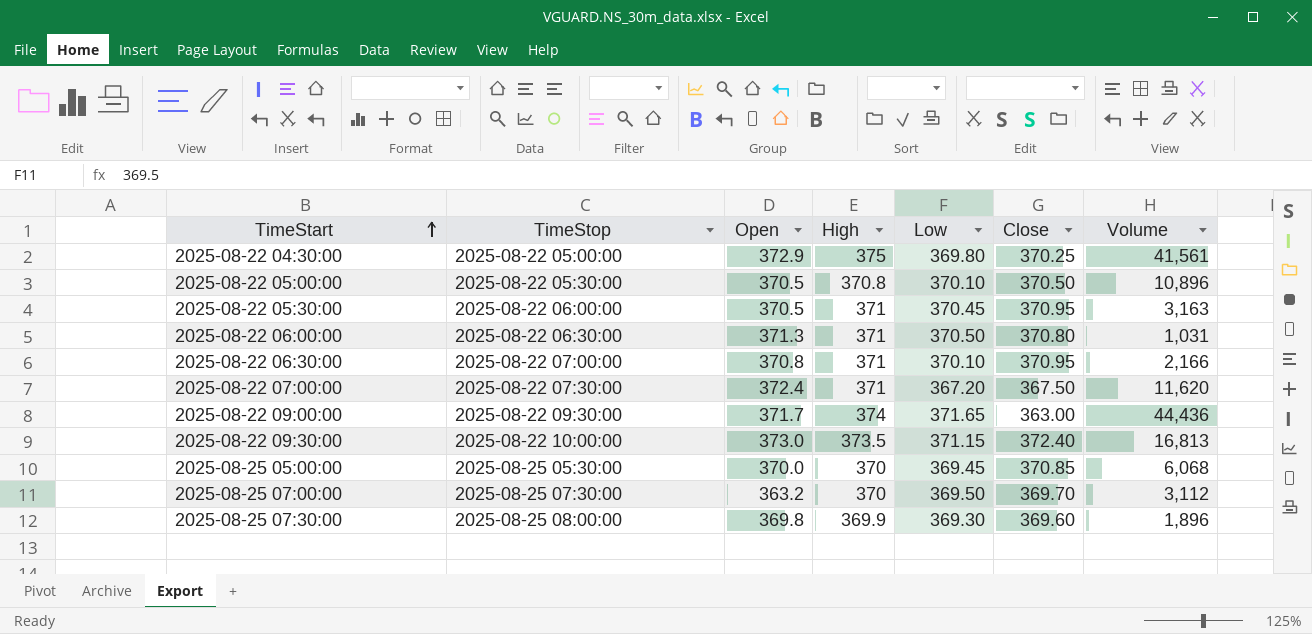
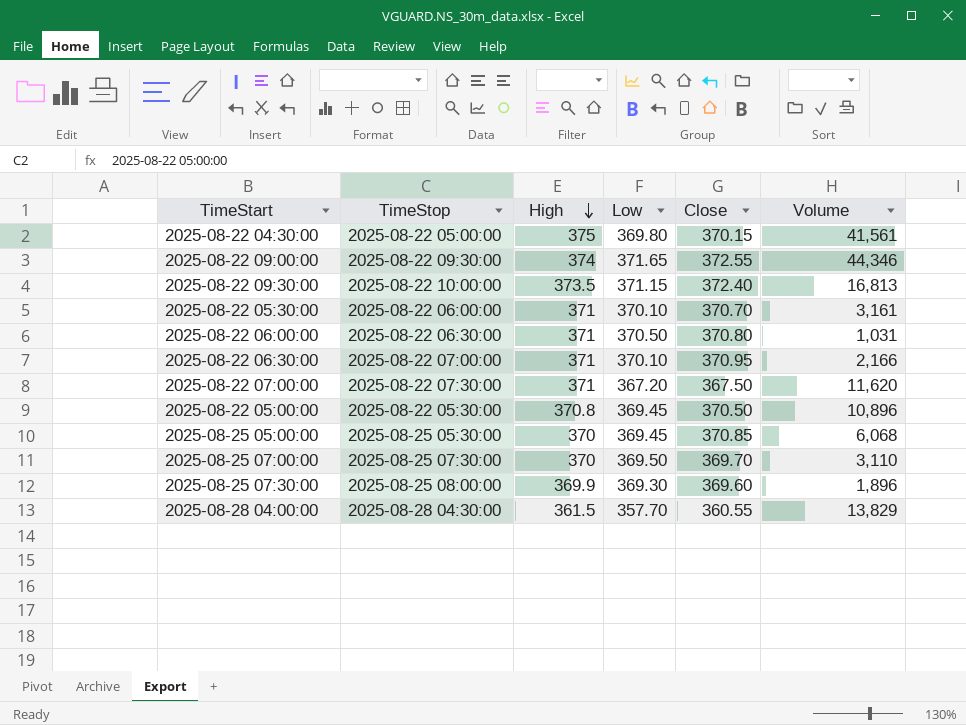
row order: TimeStart ascending -> High descending
column Open | position: 3 -> none
2025-08-22 04:30:00 | Close: 370.25 -> 370.15
2025-08-22 09:00:00 | Close: 363.00 -> 372.55
2025-08-22 09:00:00 | Volume: 44,436 -> 44,346
2025-08-22 05:30:00 | Low: 370.45 -> 370.10
2025-08-22 05:30:00 | Close: 370.95 -> 370.70
2025-08-22 05:30:00 | Volume: 3,163 -> 3,161
2025-08-22 05:00:00 | Low: 370.10 -> 369.45
2025-08-25 07:00:00 | Volume: 3,112 -> 3,110
row 2025-08-28 04:00:00: none -> 2025-08-28 04:30:00 | 361.5 | 357.70 | 360.55 | 13,829

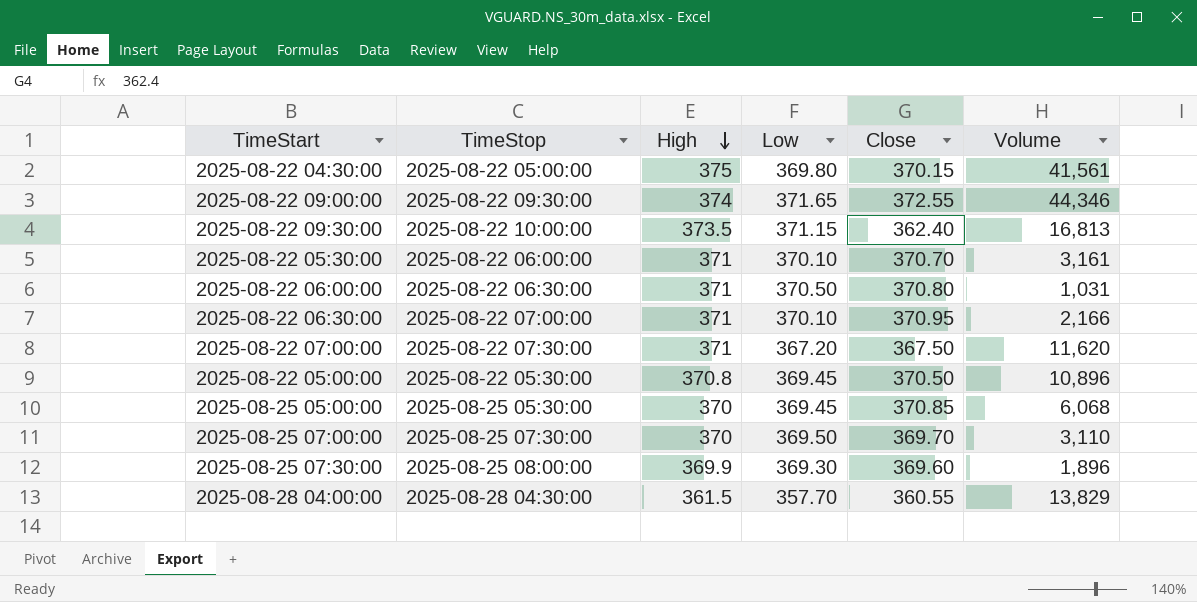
2025-08-22 09:30:00 | Close: 372.40 -> 362.40

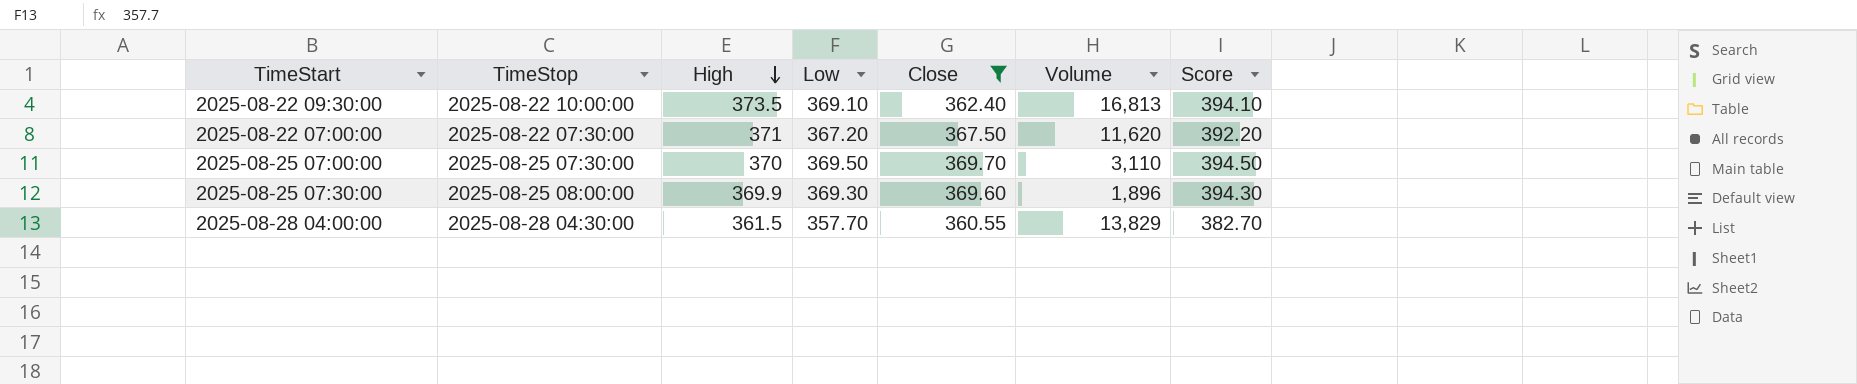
filter: none -> Close <= 369.70
column Score | formula: none -> [Low] + 25
2025-08-22 09:30:00 | Low: 371.15 -> 369.10

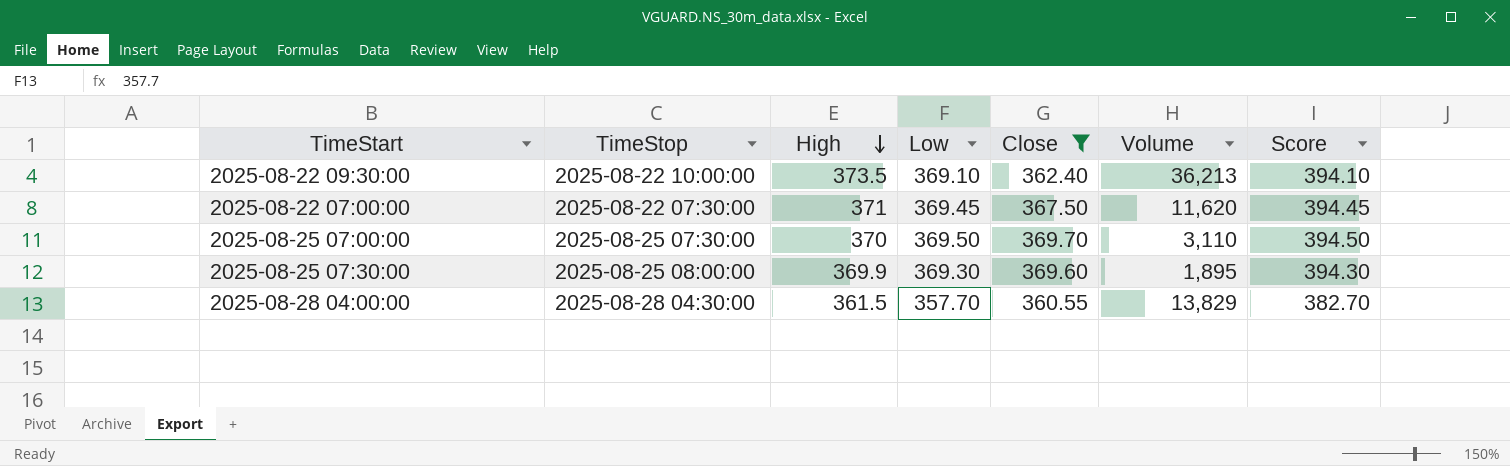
2025-08-22 09:30:00 | Volume: 16,813 -> 36,213
2025-08-22 07:00:00 | Low: 367.20 -> 369.45
2025-08-22 07:00:00 | Score: 392.20 -> 394.45
2025-08-25 07:30:00 | Volume: 1,896 -> 1,895

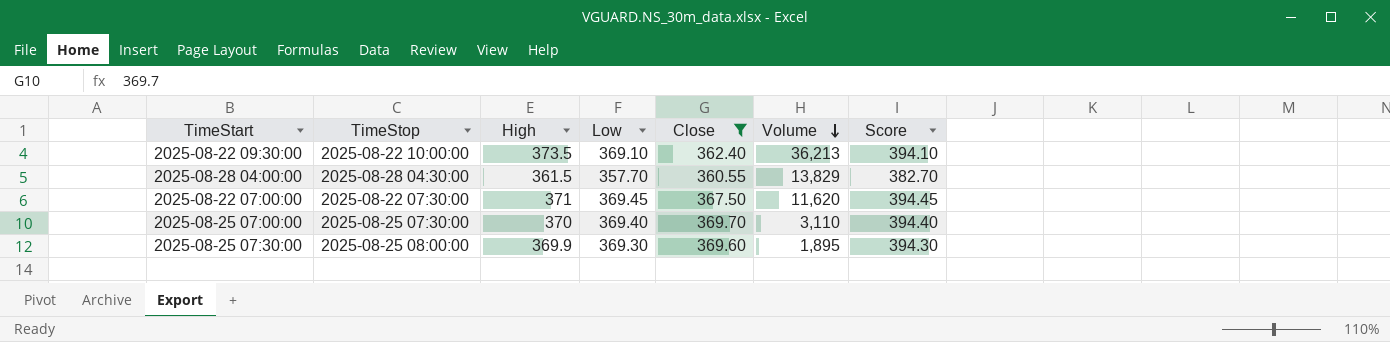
row order: High descending -> Volume descending
2025-08-25 07:00:00 | Low: 369.50 -> 369.40
2025-08-25 07:00:00 | Score: 394.50 -> 394.40

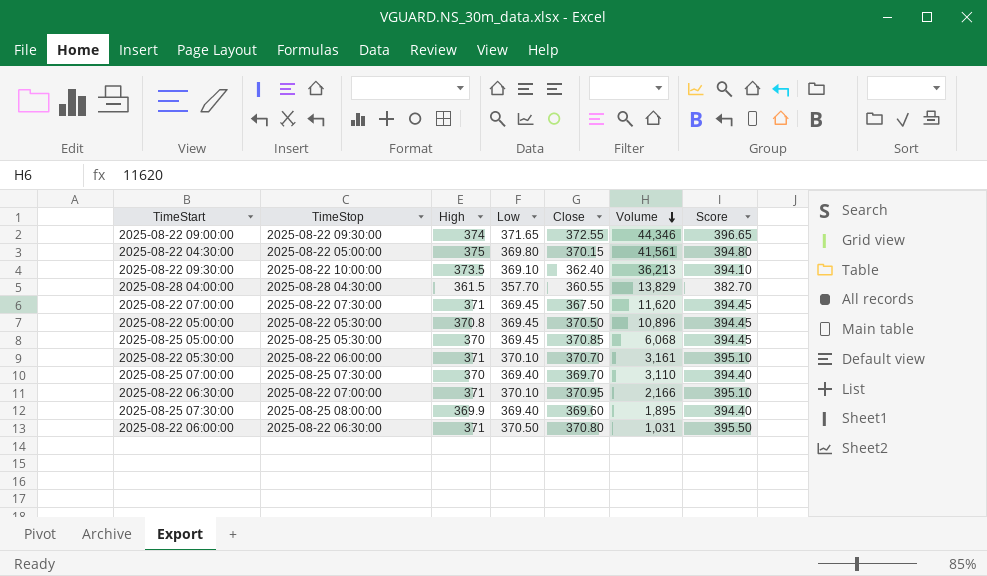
filter: Close <= 369.70 -> none
2025-08-25 07:30:00 | Low: 369.30 -> 369.40
2025-08-25 07:30:00 | Score: 394.30 -> 394.40

